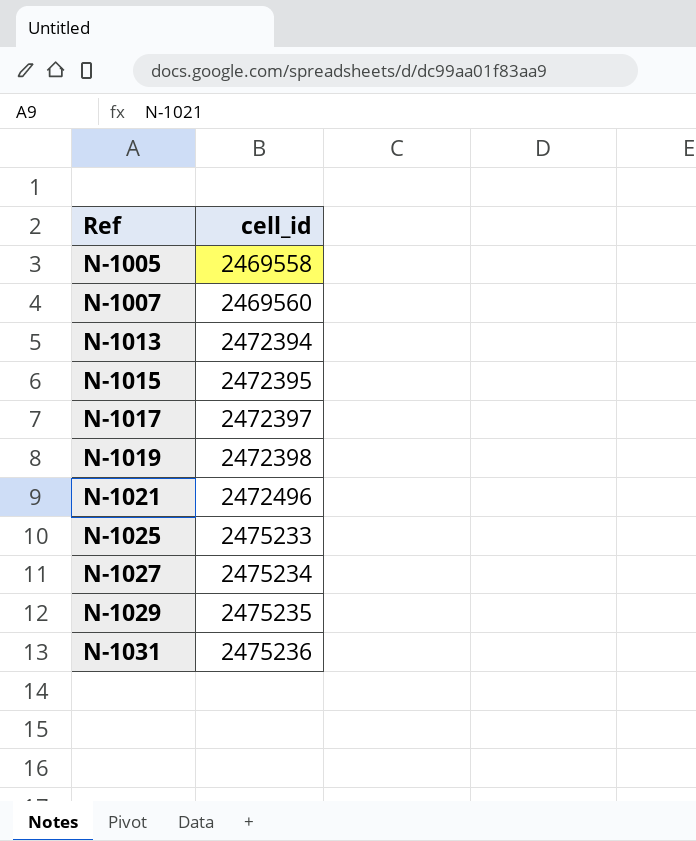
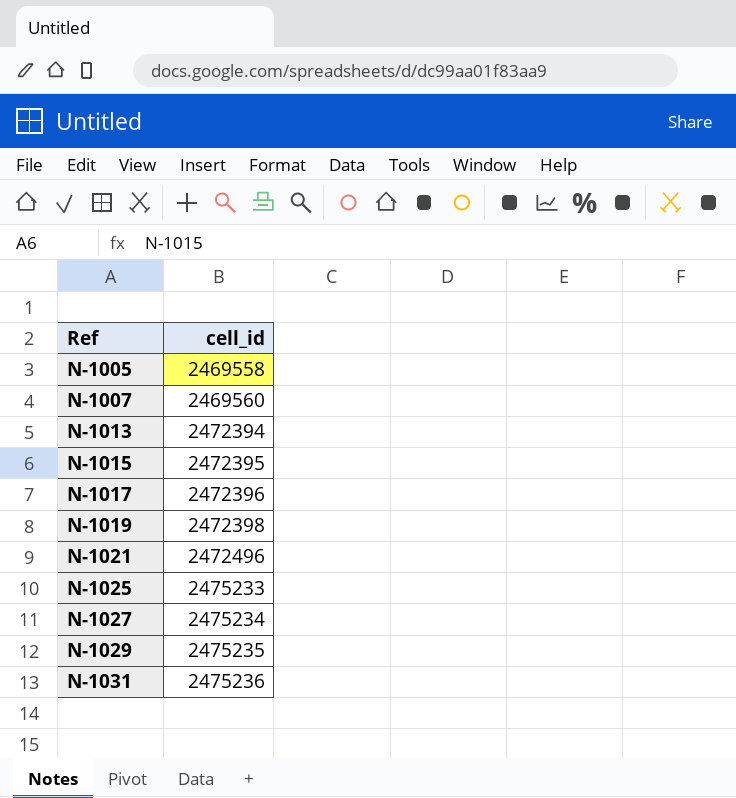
N-1017 | cell_id: 2472397 -> 2472396

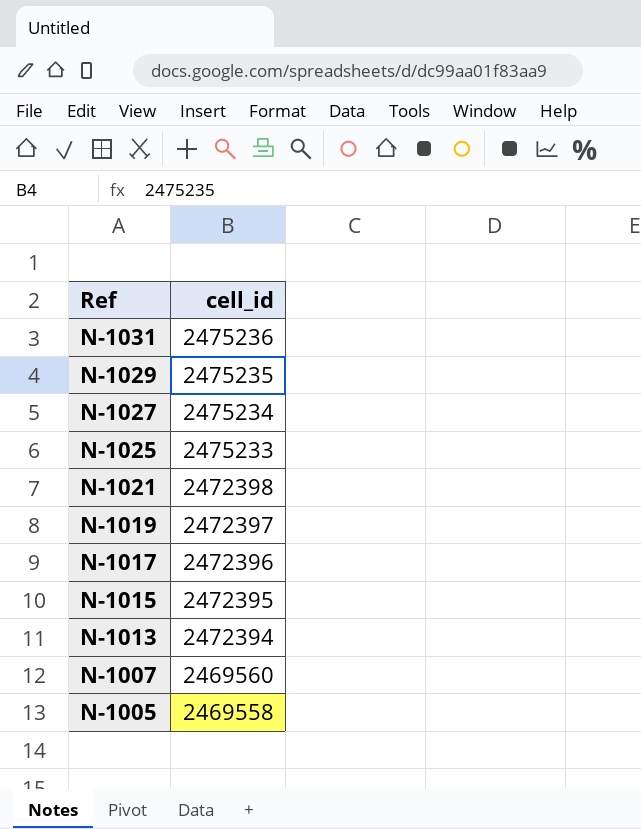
row order: Ref ascending -> Ref descending
N-1021 | cell_id: 2472496 -> 2472398
N-1019 | cell_id: 2472398 -> 2472397

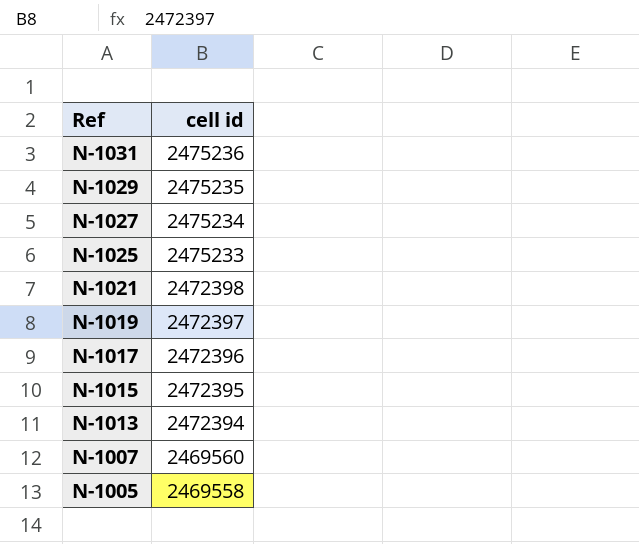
column name: cell_id -> cell id

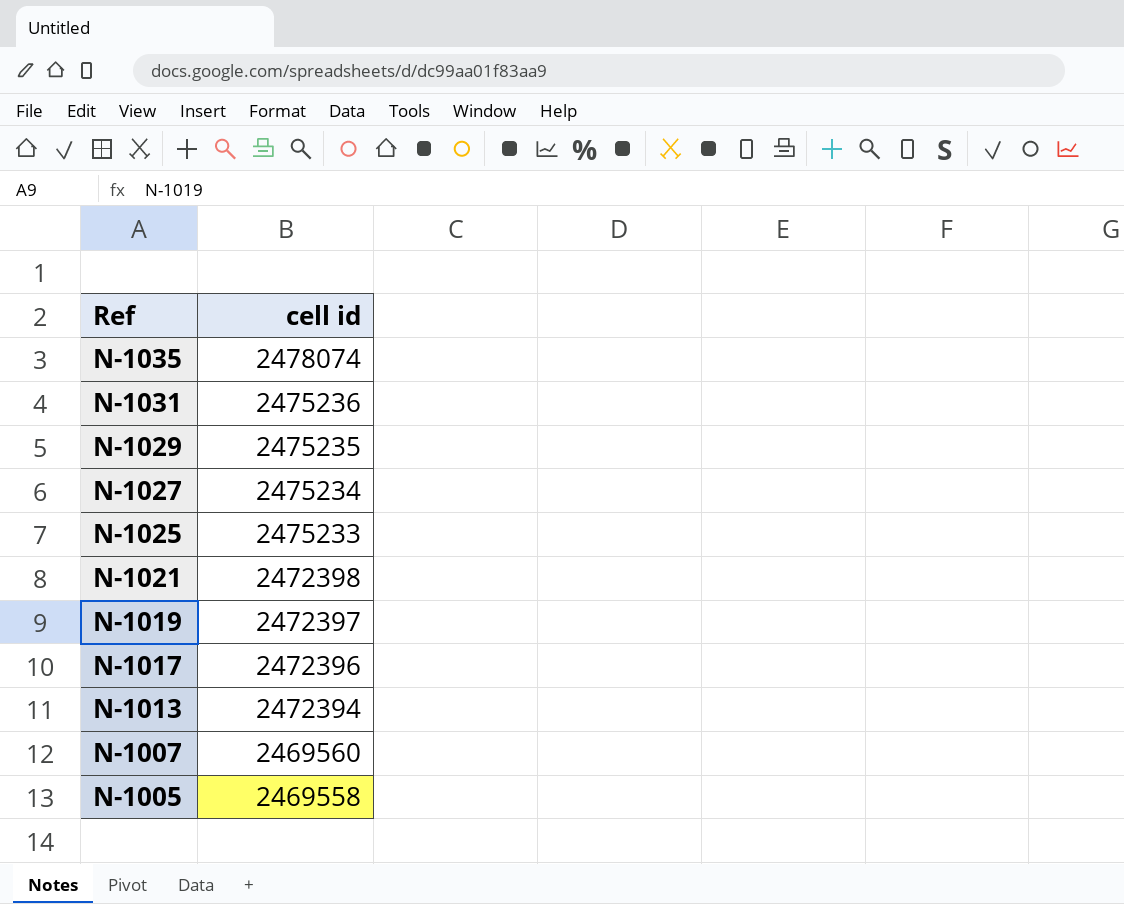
row N-1015: 2472395 -> none
row N-1035: none -> 2478074

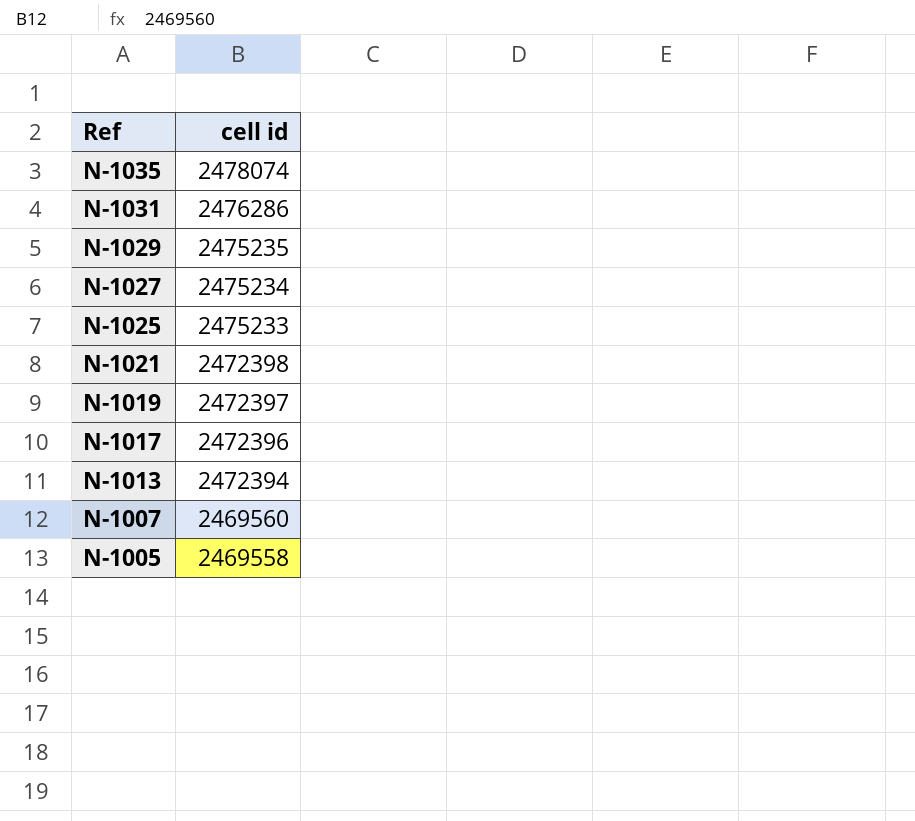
N-1031 | cell id: 2475236 -> 2476286

